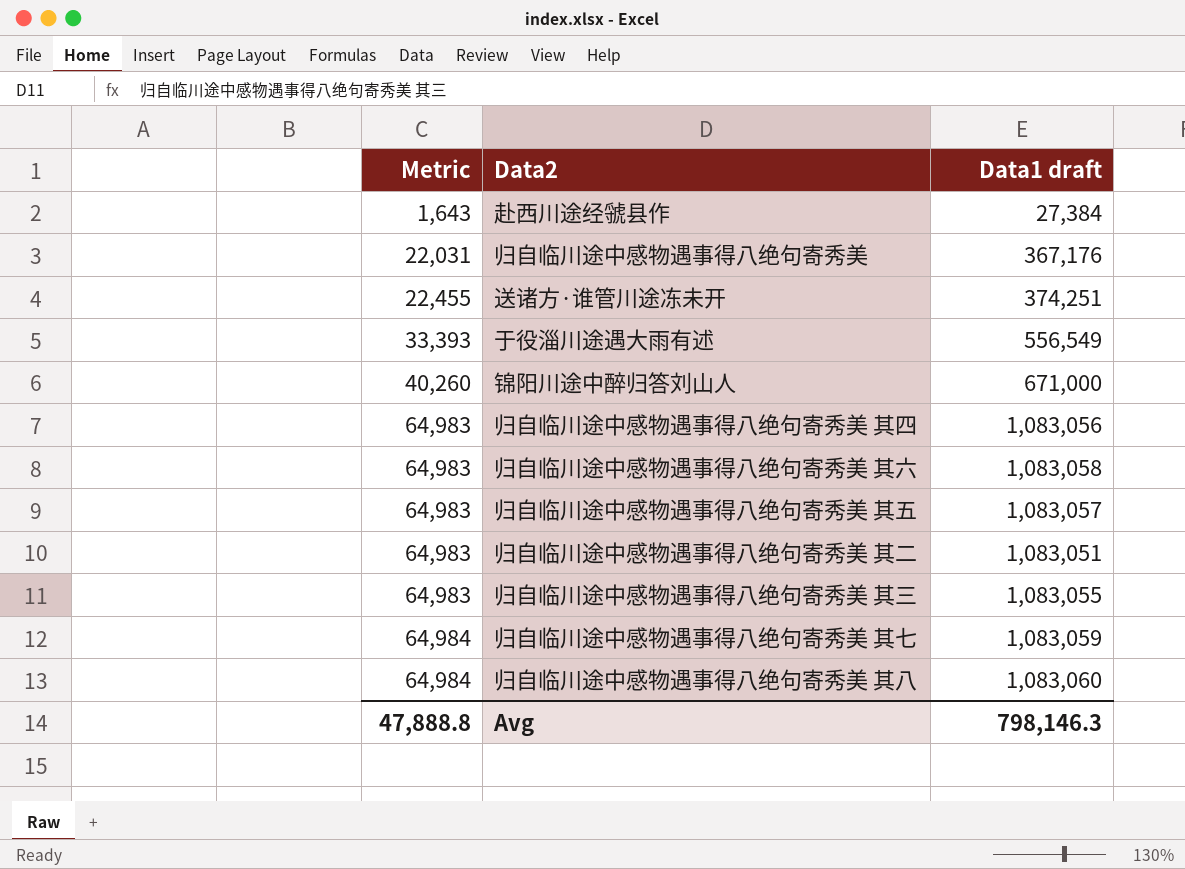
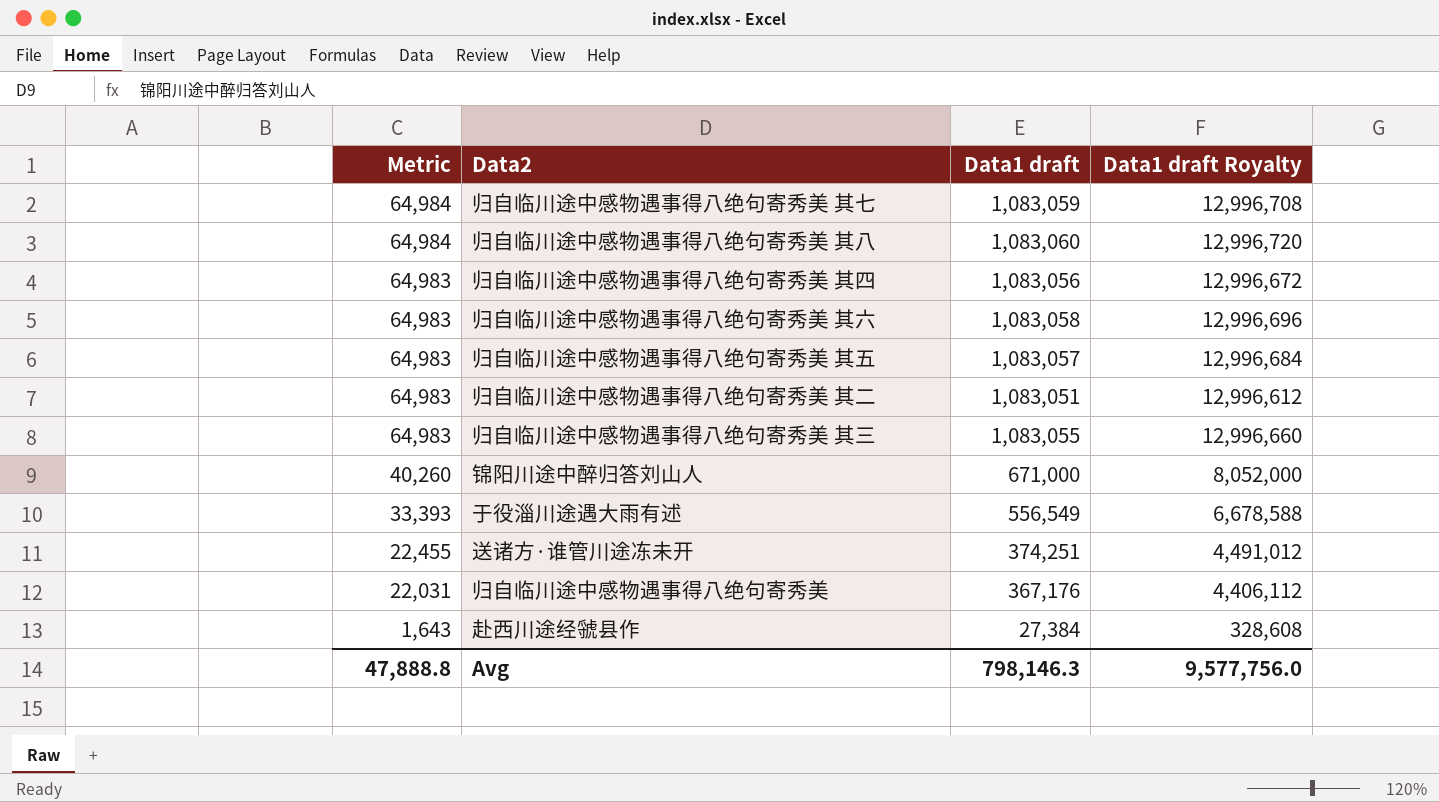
row order: Metric ascending -> Metric descending
column Data1 draft Royalty | formula: none -> [Data1 draft] * 12

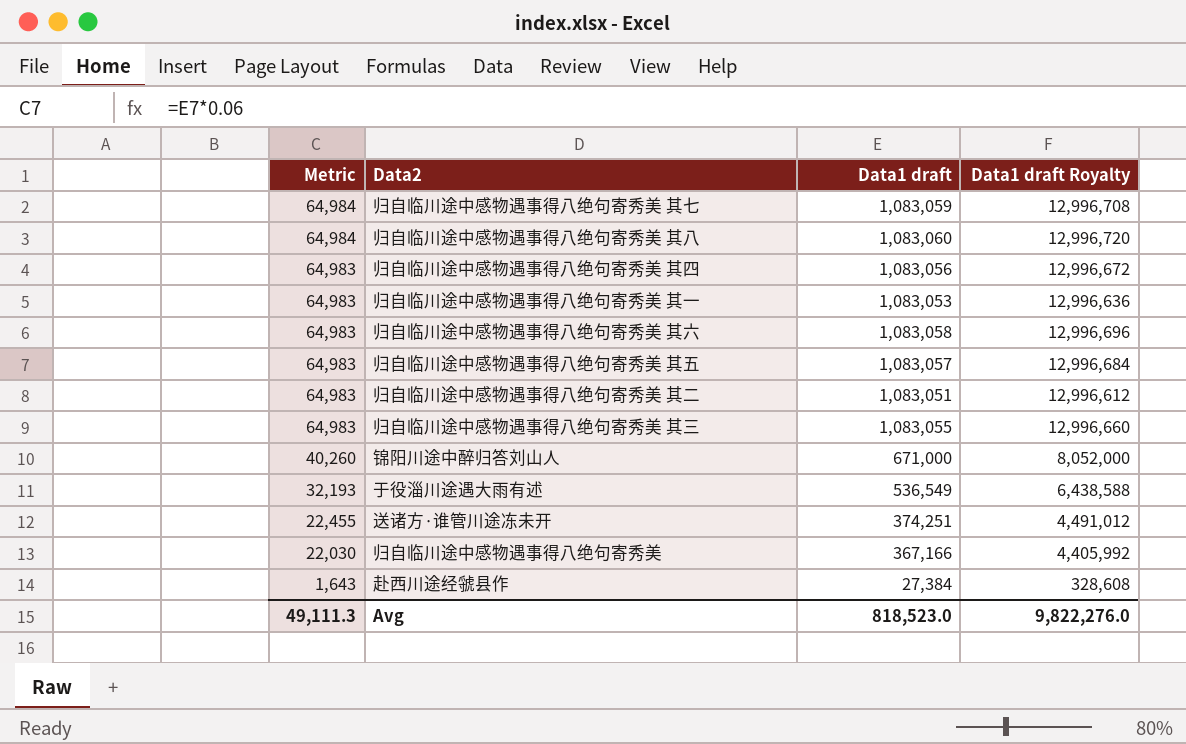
row 归自临川途中感物遇事得八绝句寄秀美 其一: none -> 64,983 | 1,083,053 | 12,996,636
于役淄川途遇大雨有述 | Metric: 33,393 -> 32,193
于役淄川途遇大雨有述 | Data1 draft: 556,549 -> 536,549
于役淄川途遇大雨有述 | Data1 draft Royalty: 6,678,588 -> 6,438,588
归自临川途中感物遇事得八绝句寄秀美 | Metric: 22,031 -> 22,030
归自临川途中感物遇事得八绝句寄秀美 | Data1 draft: 367,176 -> 367,166
归自临川途中感物遇事得八绝句寄秀美 | Data1 draft Royalty: 4,406,112 -> 4,405,992
Avg | Metric: 47,888.8 -> 49,111.3
Avg | Data1 draft: 798,146.3 -> 818,523.0
Avg | Data1 draft Royalty: 9,577,756.0 -> 9,822,276.0

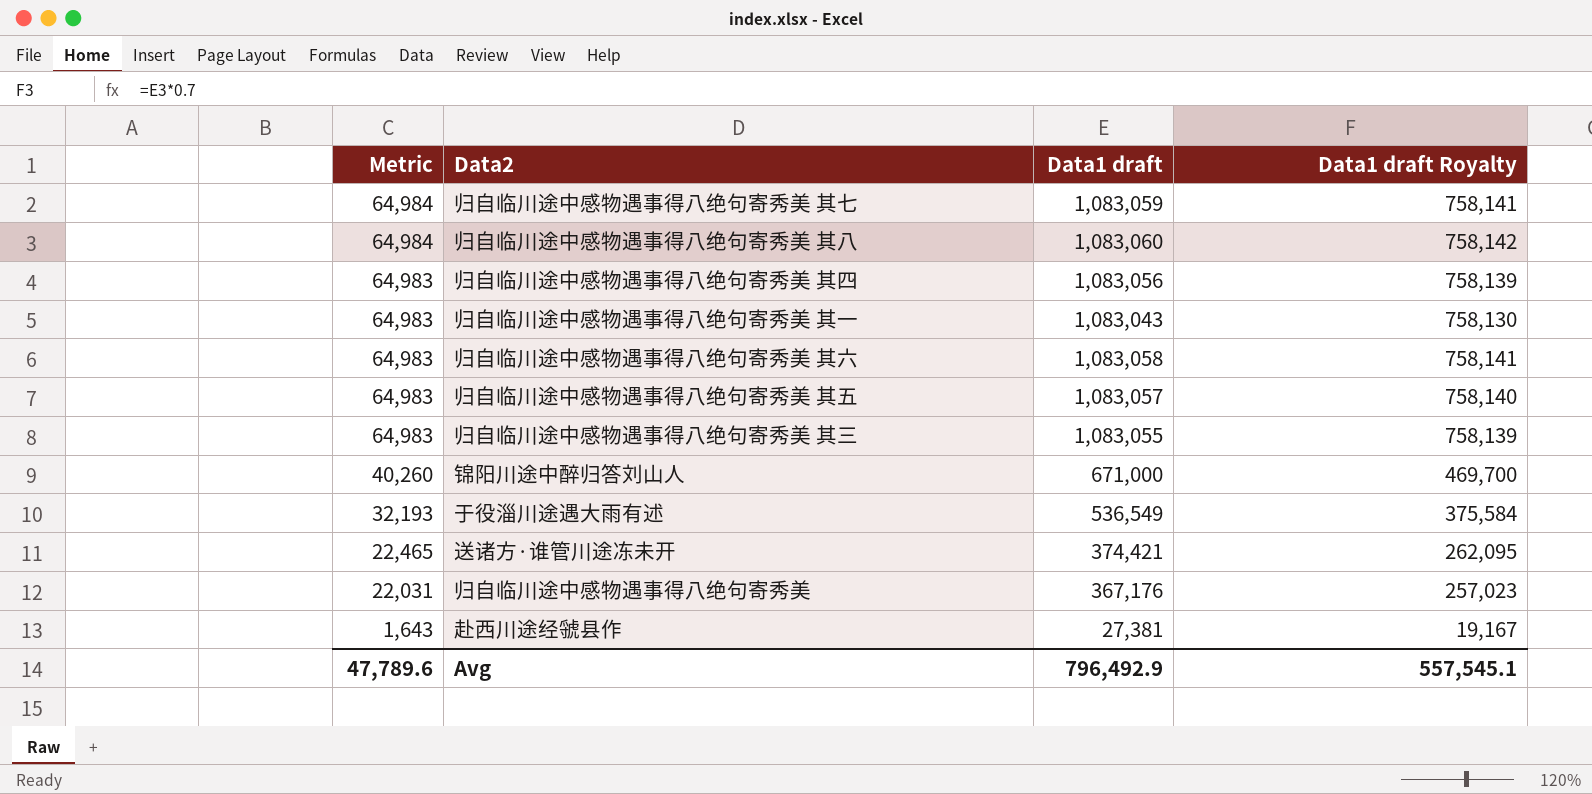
column Data1 draft Royalty | formula: [Data1 draft] * 12 -> [Data1 draft] * 0.7
row 归自临川途中感物遇事得八绝句寄秀美 其二: 64,983 | 1,083,051 | 12,996,612 -> none
归自临川途中感物遇事得八绝句寄秀美 其一 | Data1 draft: 1,083,053 -> 1,083,043
送诸方·谁管川途冻未开 | Metric: 22,455 -> 22,465
送诸方·谁管川途冻未开 | Data1 draft: 374,251 -> 374,421
归自临川途中感物遇事得八绝句寄秀美 | Metric: 22,030 -> 22,031
归自临川途中感物遇事得八绝句寄秀美 | Data1 draft: 367,166 -> 367,176
赴西川途经虢县作 | Data1 draft: 27,384 -> 27,381
Avg | Metric: 49,111.3 -> 47,789.6
Avg | Data1 draft: 818,523.0 -> 796,492.9
Avg | Data1 draft Royalty: 9,822,276.0 -> 557,545.1

